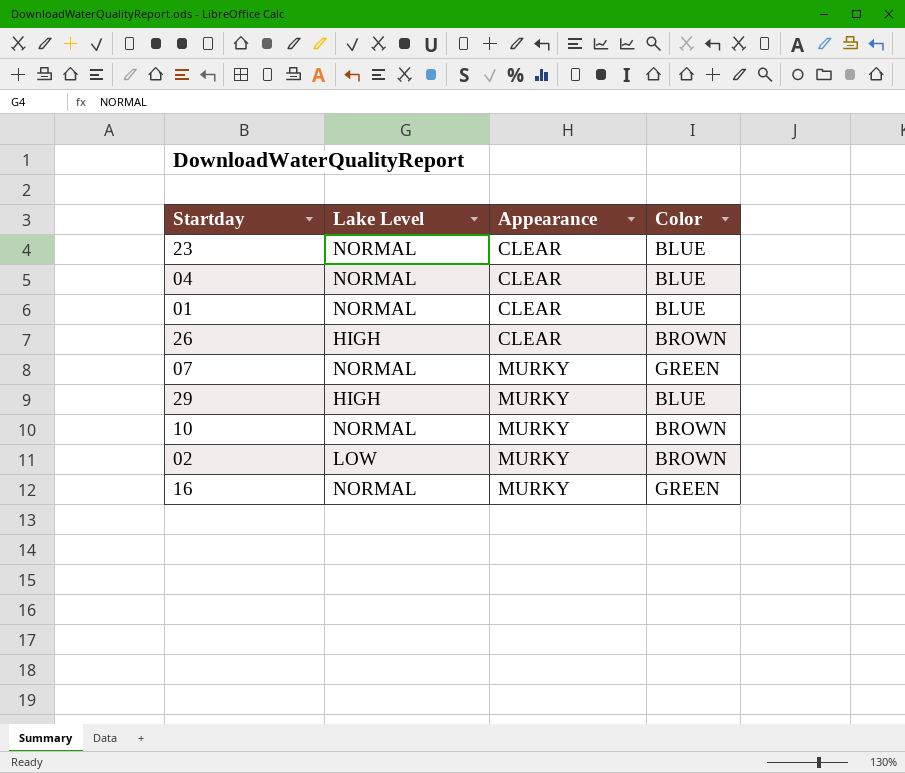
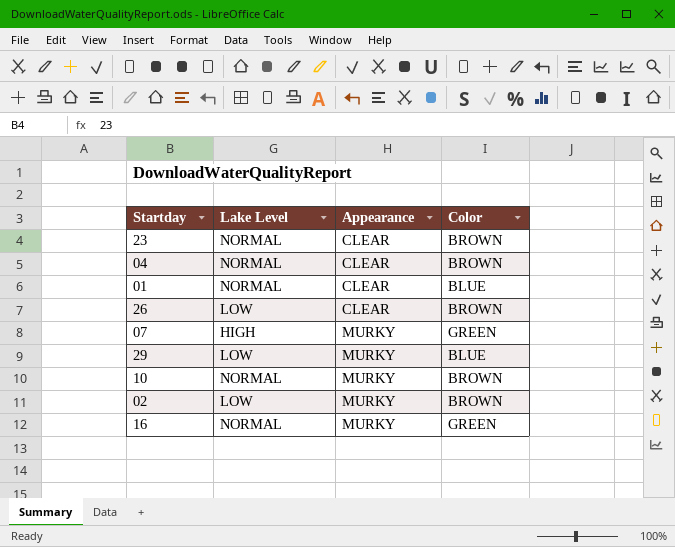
23 | Color: BLUE -> BROWN
04 | Color: BLUE -> BROWN
26 | Lake Level: HIGH -> LOW
07 | Lake Level: NORMAL -> HIGH
29 | Lake Level: HIGH -> LOW

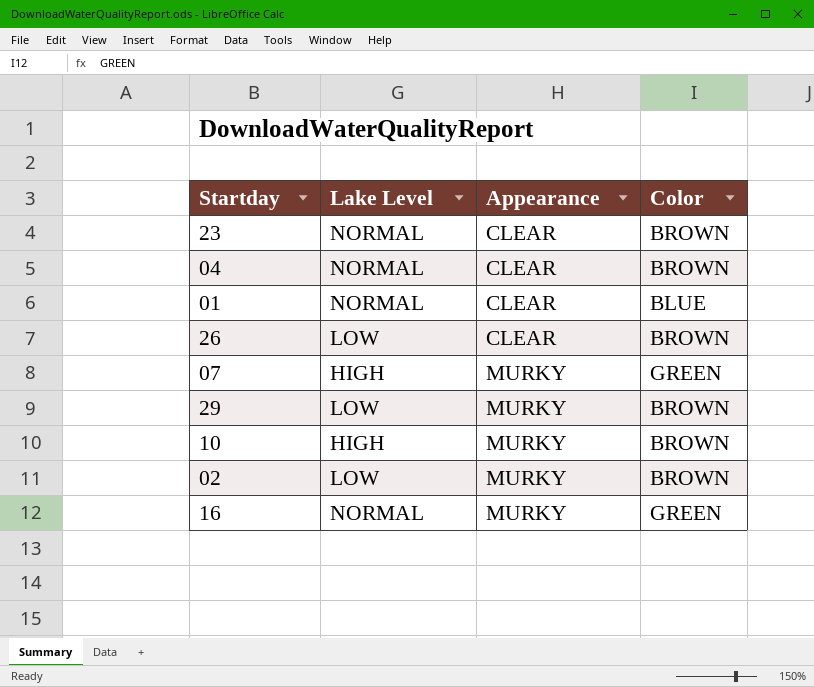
29 | Color: BLUE -> BROWN
10 | Lake Level: NORMAL -> HIGH

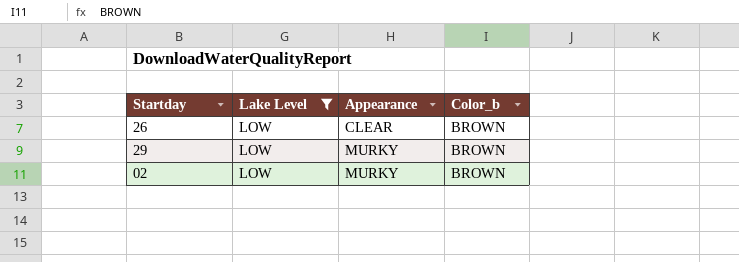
filter: none -> Lake Level = LOW
column name: Color -> Color_b

